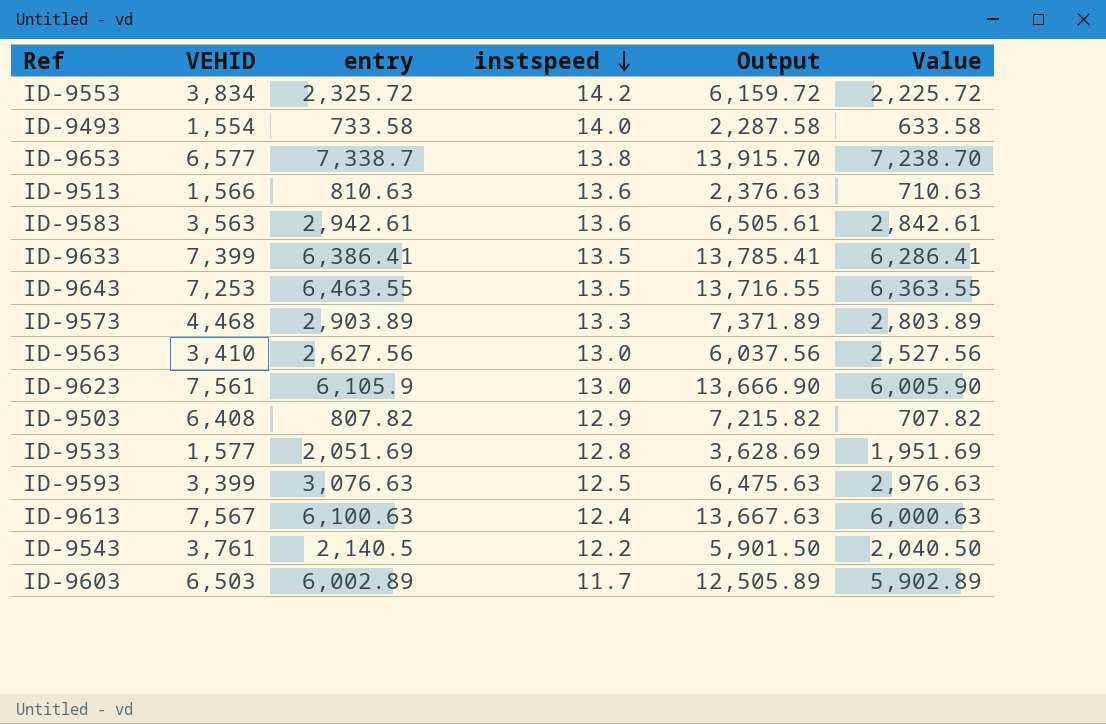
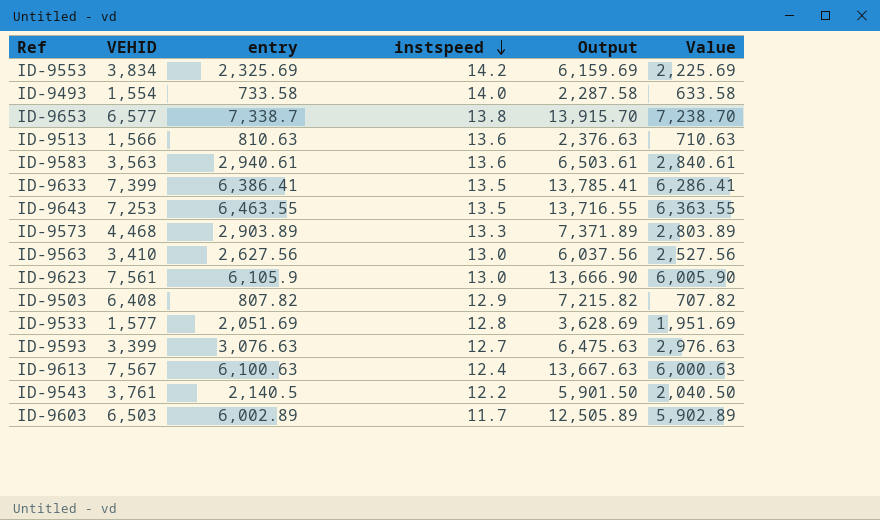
ID-9553 | entry: 2,325.72 -> 2,325.69
ID-9553 | Output: 6,159.72 -> 6,159.69
ID-9553 | Value: 2,225.72 -> 2,225.69
ID-9583 | entry: 2,942.61 -> 2,940.61
ID-9583 | Output: 6,505.61 -> 6,503.61
ID-9583 | Value: 2,842.61 -> 2,840.61
ID-9593 | instspeed: 12.5 -> 12.7

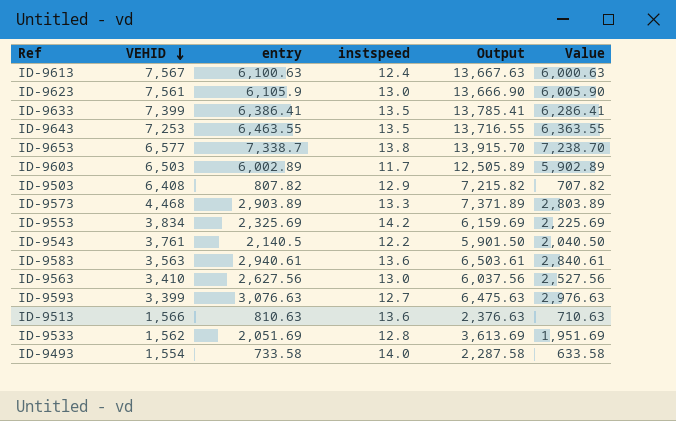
row order: instspeed descending -> VEHID descending
ID-9533 | VEHID: 1,577 -> 1,562
ID-9533 | Output: 3,628.69 -> 3,613.69

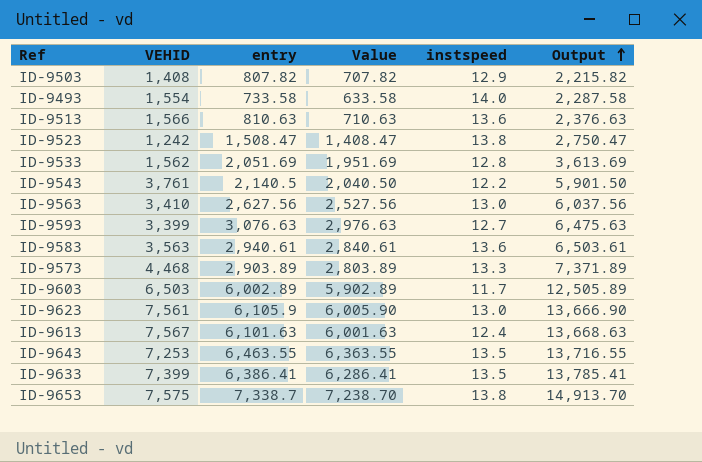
row order: VEHID descending -> Output ascending
column Value | position: 6 -> 4
row ID-9553: 3,834 | 2,325.69 | 14.2 | 6,159.69 | 2,225.69 -> none
ID-9503 | VEHID: 6,408 -> 1,408
ID-9503 | Output: 7,215.82 -> 2,215.82
row ID-9523: none -> 1,242 | 1,508.47 | 1,408.47 | 13.8 | 2,750.47
ID-9613 | entry: 6,100.63 -> 6,101.63
ID-9613 | Value: 6,000.63 -> 6,001.63
ID-9613 | Output: 13,667.63 -> 13,668.63
ID-9653 | VEHID: 6,577 -> 7,575
ID-9653 | Output: 13,915.70 -> 14,913.70

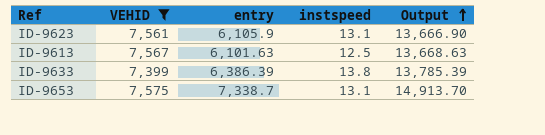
filter: none -> VEHID >= 7,399
column Value | formula: [entry] - 100 -> none
ID-9623 | instspeed: 13.0 -> 13.1
ID-9613 | instspeed: 12.4 -> 12.5
ID-9633 | entry: 6,386.41 -> 6,386.39
ID-9633 | instspeed: 13.5 -> 13.8
ID-9633 | Output: 13,785.41 -> 13,785.39
ID-9653 | instspeed: 13.8 -> 13.1

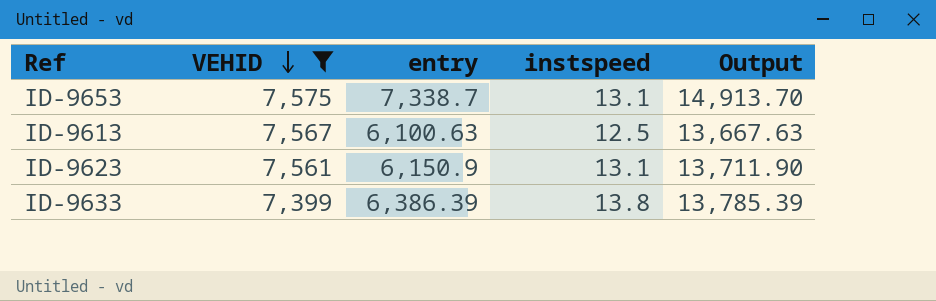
row order: Output ascending -> VEHID descending
ID-9613 | entry: 6,101.63 -> 6,100.63
ID-9613 | Output: 13,668.63 -> 13,667.63
ID-9623 | entry: 6,105.9 -> 6,150.9
ID-9623 | Output: 13,666.90 -> 13,711.90

